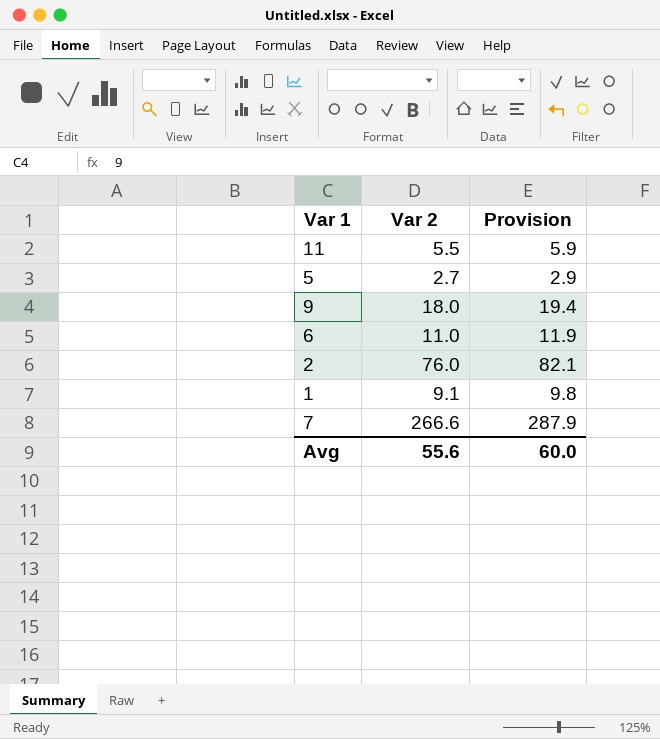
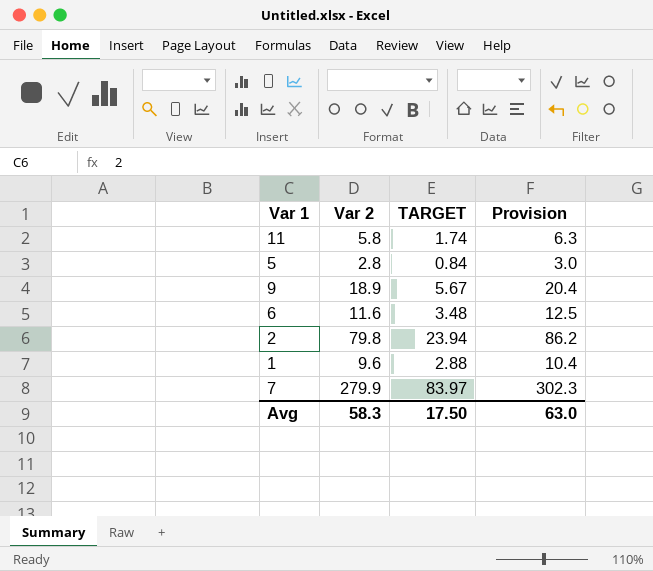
column TARGET | formula: none -> [Var 2] * 0.3
11 | Var 2: 5.5 -> 5.8
11 | Provision: 5.9 -> 6.3
5 | Var 2: 2.7 -> 2.8
5 | Provision: 2.9 -> 3.0
9 | Var 2: 18.0 -> 18.9
9 | Provision: 19.4 -> 20.4
6 | Var 2: 11.0 -> 11.6
6 | Provision: 11.9 -> 12.5
2 | Var 2: 76.0 -> 79.8
2 | Provision: 82.1 -> 86.2
1 | Var 2: 9.1 -> 9.6
1 | Provision: 9.8 -> 10.4
7 | Var 2: 266.6 -> 279.9
7 | Provision: 287.9 -> 302.3
Avg | Var 2: 55.6 -> 58.3
Avg | Provision: 60.0 -> 63.0

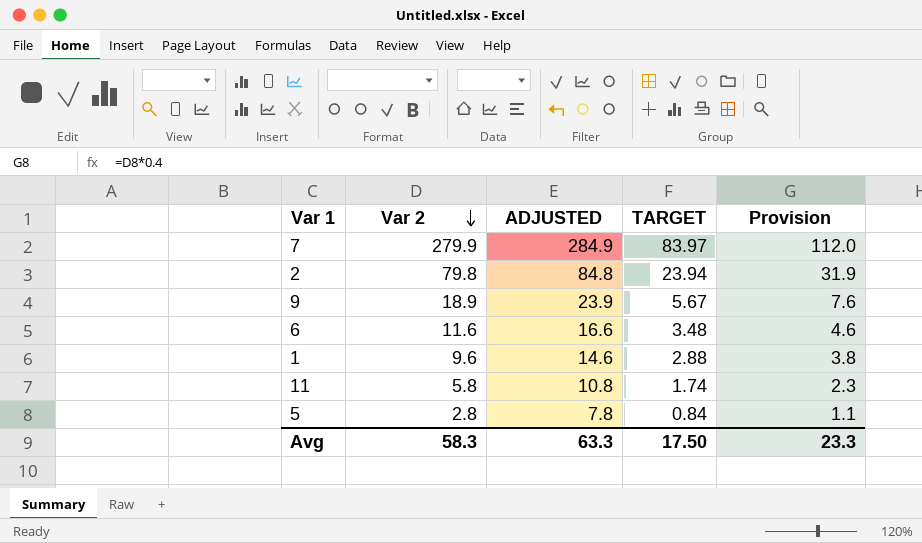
row order: none -> Var 2 descending
column ADJUSTED | formula: none -> [Var 2] + 5
column Provision | formula: [Var 2] * 1.08 -> [Var 2] * 0.4
Avg | Provision: 63.0 -> 23.3

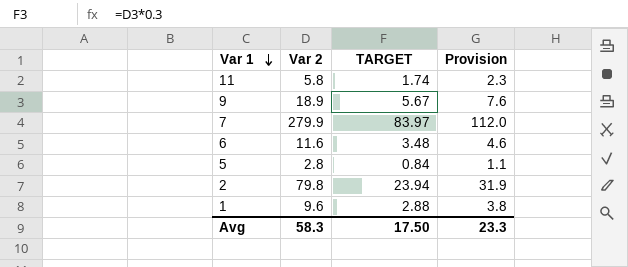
row order: Var 2 descending -> Var 1 descending
column ADJUSTED | formula: [Var 2] + 5 -> none

